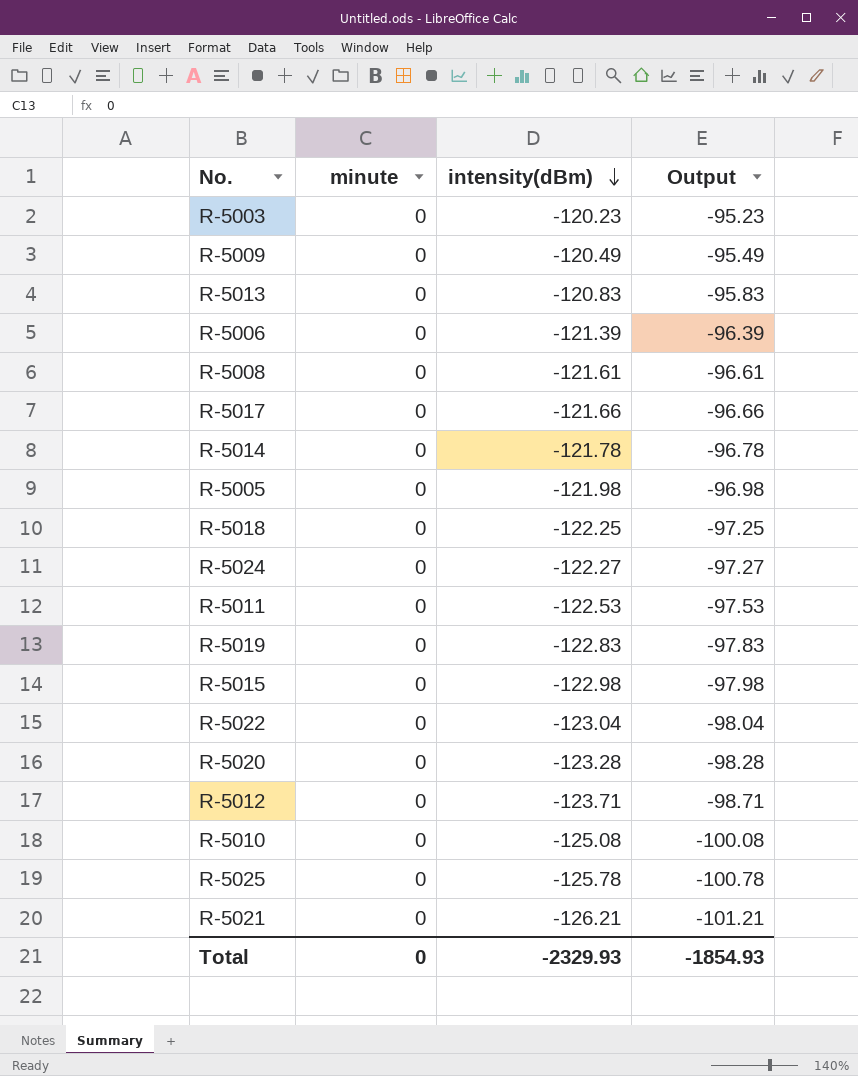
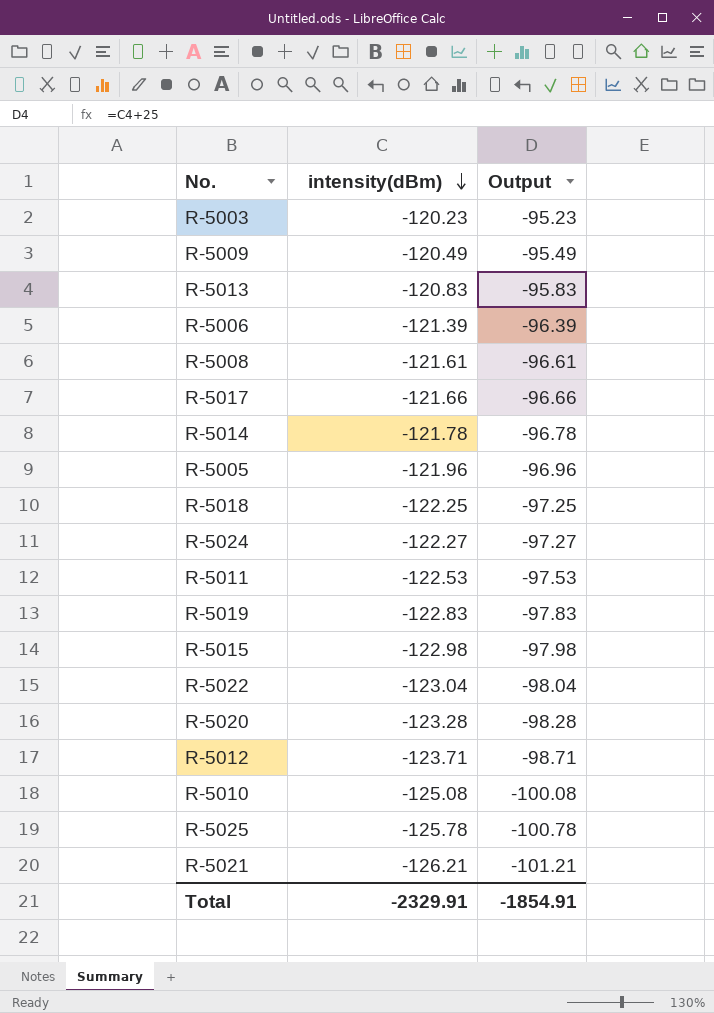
column minute | position: 2 -> none
R-5005 | intensity(dBm): -121.98 -> -121.96
R-5005 | Output: -96.98 -> -96.96
Total | intensity(dBm): -2329.93 -> -2329.91
Total | Output: -1854.93 -> -1854.91

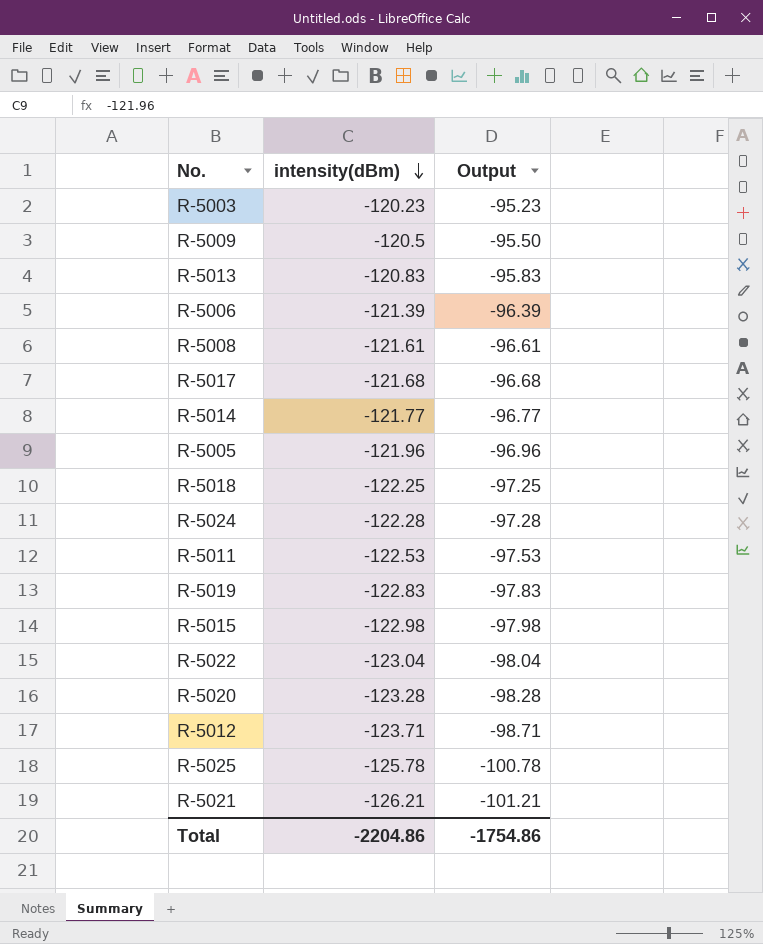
row R-5010: -125.08 | -100.08 -> none
R-5009 | intensity(dBm): -120.49 -> -120.5
R-5009 | Output: -95.49 -> -95.50
R-5017 | intensity(dBm): -121.66 -> -121.68
R-5017 | Output: -96.66 -> -96.68
R-5014 | intensity(dBm): -121.78 -> -121.77
R-5014 | Output: -96.78 -> -96.77
R-5024 | intensity(dBm): -122.27 -> -122.28
R-5024 | Output: -97.27 -> -97.28
Total | intensity(dBm): -2329.91 -> -2204.86
Total | Output: -1854.91 -> -1754.86

